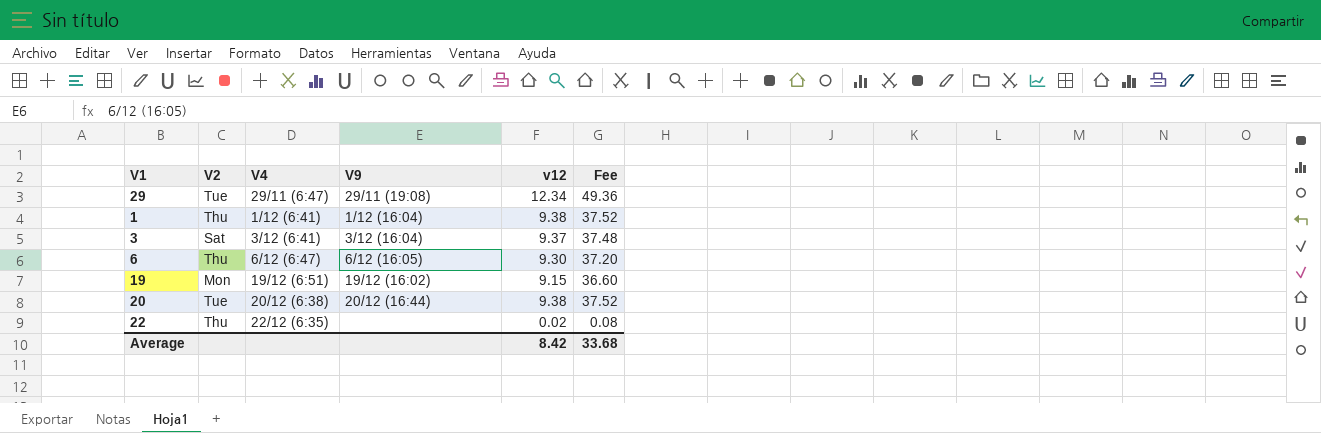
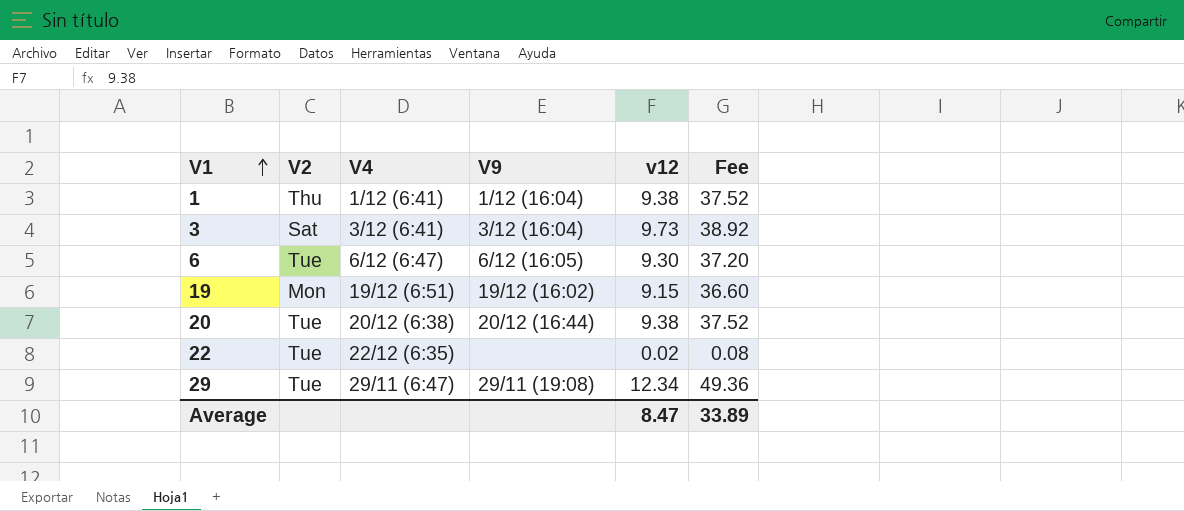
row order: none -> V1 ascending
3 | v12: 9.37 -> 9.73
3 | Fee: 37.48 -> 38.92
6 | V2: Thu -> Tue
22 | V2: Thu -> Tue
Average | v12: 8.42 -> 8.47
Average | Fee: 33.68 -> 33.89

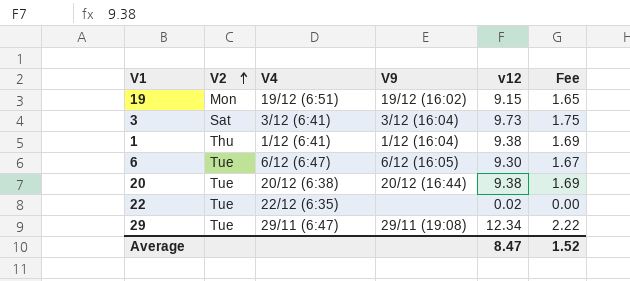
row order: V1 ascending -> V2 ascending
column Fee | formula: [v12] * 4 -> [v12] * 0.18
Average | Fee: 33.89 -> 1.52

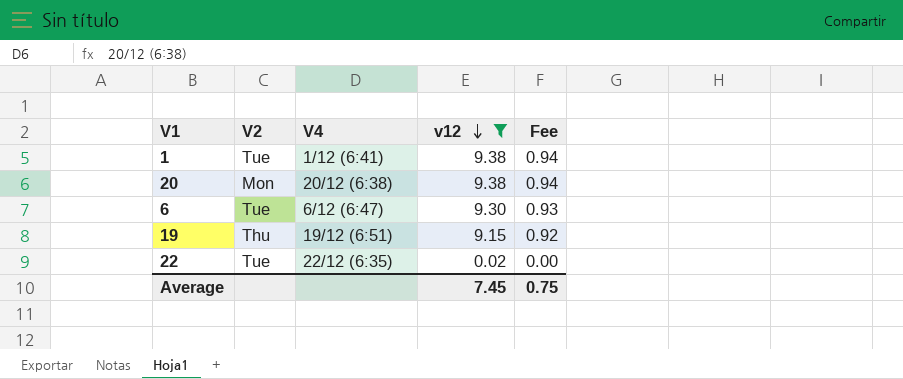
filter: none -> v12 <= 9.38
row order: V2 ascending -> v12 descending
column V9 | position: 4 -> none
column Fee | formula: [v12] * 0.18 -> [v12] * 0.1
1 | V2: Thu -> Tue
20 | V2: Tue -> Mon
19 | V2: Mon -> Thu
Average | v12: 8.47 -> 7.45
Average | Fee: 1.52 -> 0.75

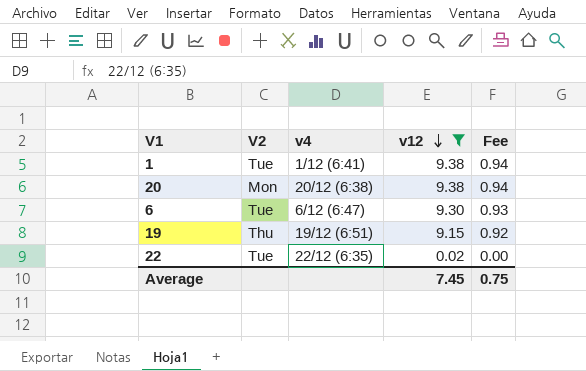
column name: V4 -> v4

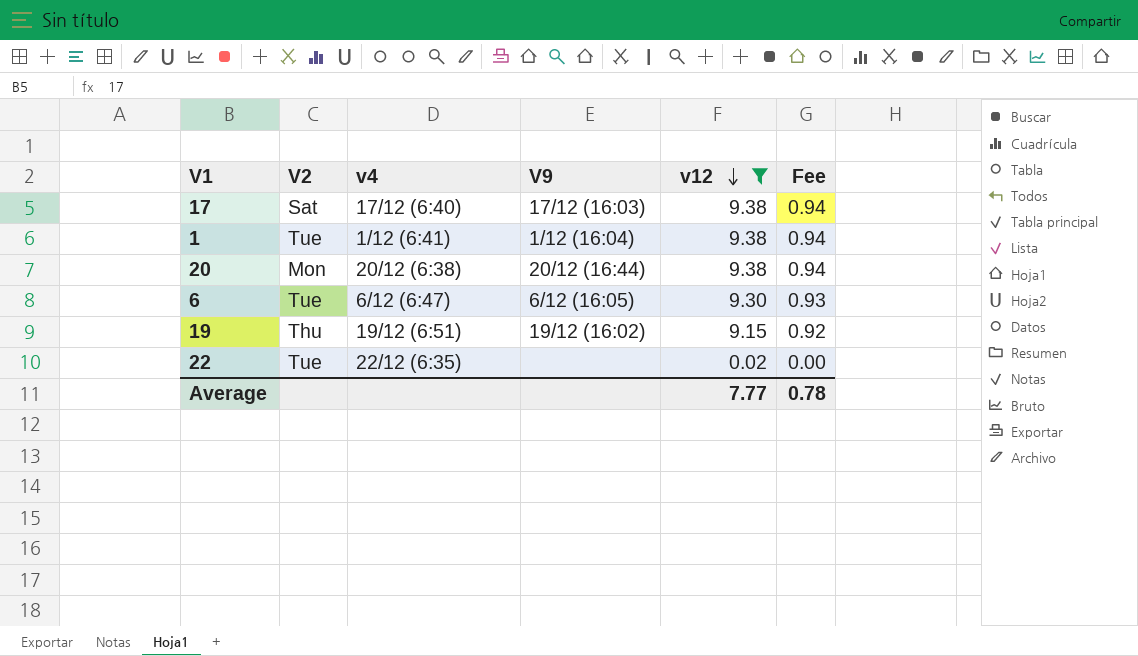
column V9 | position: none -> 4
row 17: none -> Sat | 17/12 (6:40) | 17/12 (16:03) | 9.38 | 0.94
Average | v12: 7.45 -> 7.77
Average | Fee: 0.75 -> 0.78

